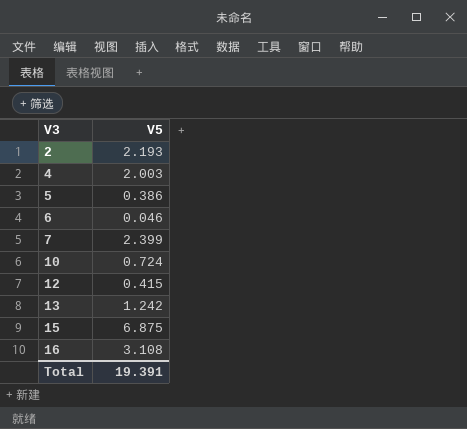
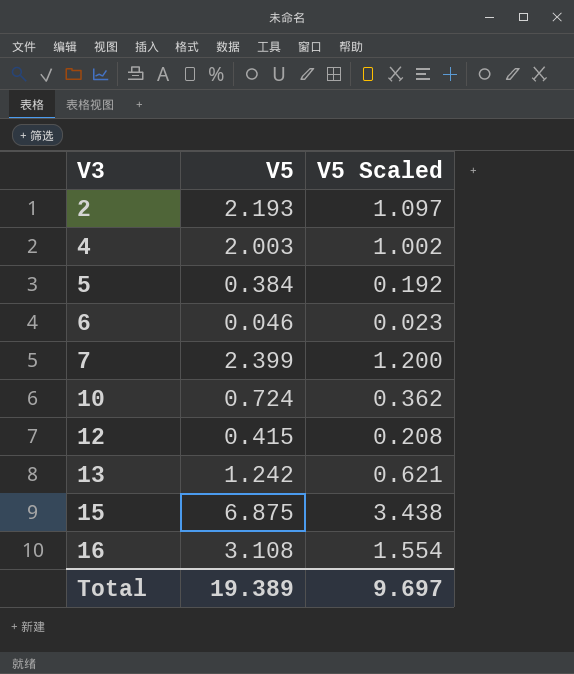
column V5 Scaled | formula: none -> [V5] * 0.5
5 | V5: 0.386 -> 0.384
Total | V5: 19.391 -> 19.389

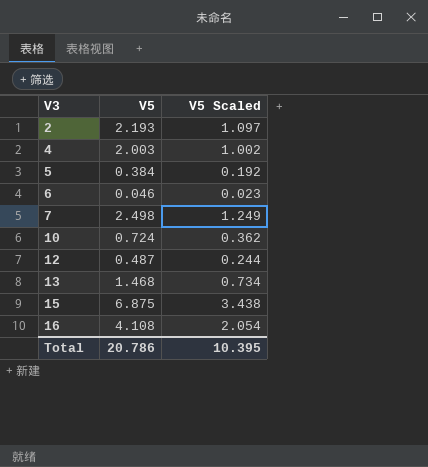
7 | V5: 2.399 -> 2.498
7 | V5 Scaled: 1.200 -> 1.249
12 | V5: 0.415 -> 0.487
12 | V5 Scaled: 0.208 -> 0.244
13 | V5: 1.242 -> 1.468
13 | V5 Scaled: 0.621 -> 0.734
16 | V5: 3.108 -> 4.108
16 | V5 Scaled: 1.554 -> 2.054
Total | V5: 19.389 -> 20.786
Total | V5 Scaled: 9.697 -> 10.395

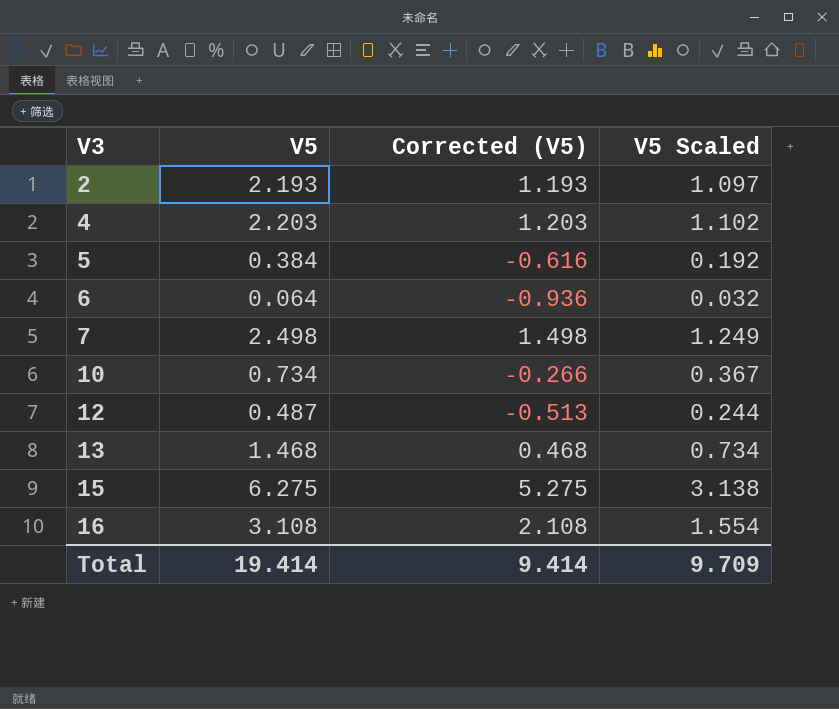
column Corrected (V5) | formula: none -> [V5] - 1
4 | V5: 2.003 -> 2.203
4 | V5 Scaled: 1.002 -> 1.102
6 | V5: 0.046 -> 0.064
6 | V5 Scaled: 0.023 -> 0.032
10 | V5: 0.724 -> 0.734
10 | V5 Scaled: 0.362 -> 0.367
15 | V5: 6.875 -> 6.275
15 | V5 Scaled: 3.438 -> 3.138
16 | V5: 4.108 -> 3.108
16 | V5 Scaled: 2.054 -> 1.554
Total | V5: 20.786 -> 19.414
Total | V5 Scaled: 10.395 -> 9.709

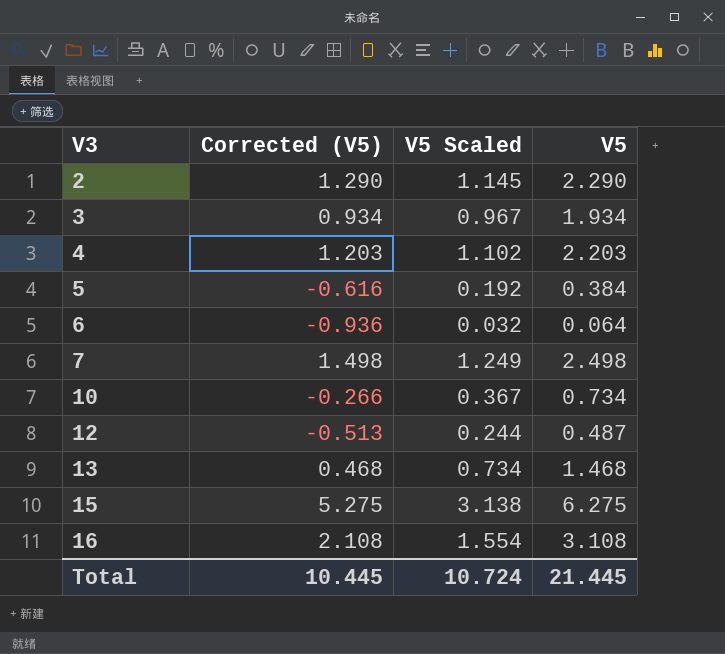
column V5 | position: 2 -> 4
2 | Corrected (V5): 1.193 -> 1.290
2 | V5 Scaled: 1.097 -> 1.145
2 | V5: 2.193 -> 2.290
row 3: none -> 0.934 | 0.967 | 1.934
Total | Corrected (V5): 9.414 -> 10.445
Total | V5 Scaled: 9.709 -> 10.724
Total | V5: 19.414 -> 21.445

